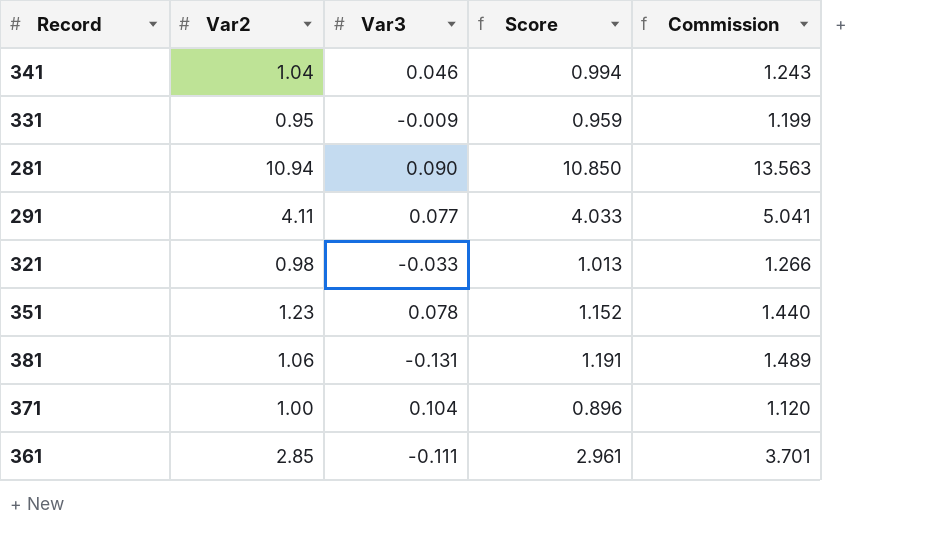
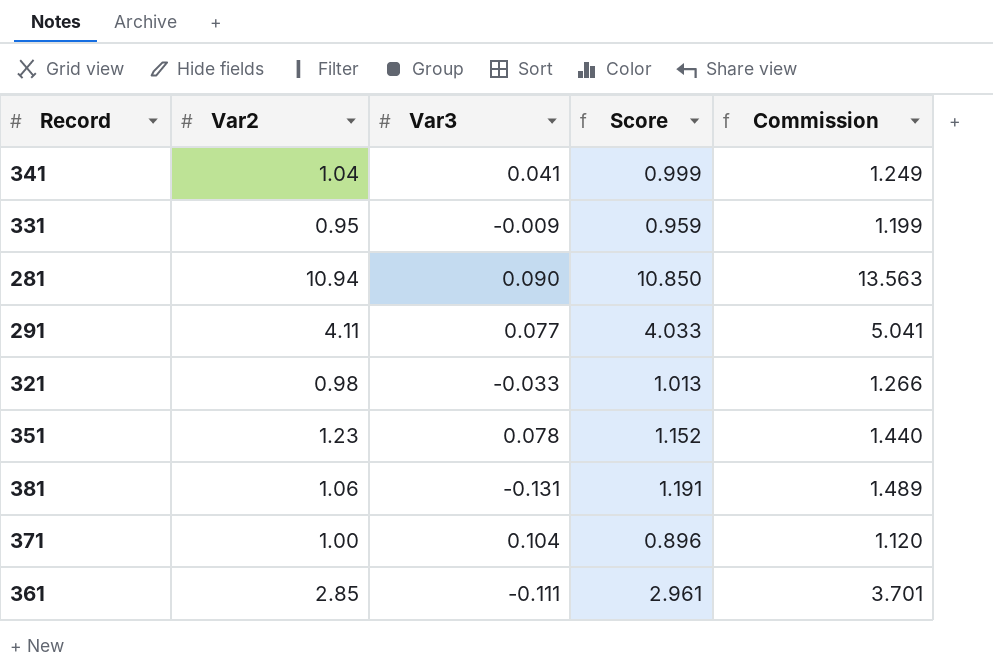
341 | Var3: 0.046 -> 0.041
341 | Score: 0.994 -> 0.999
341 | Commission: 1.243 -> 1.249

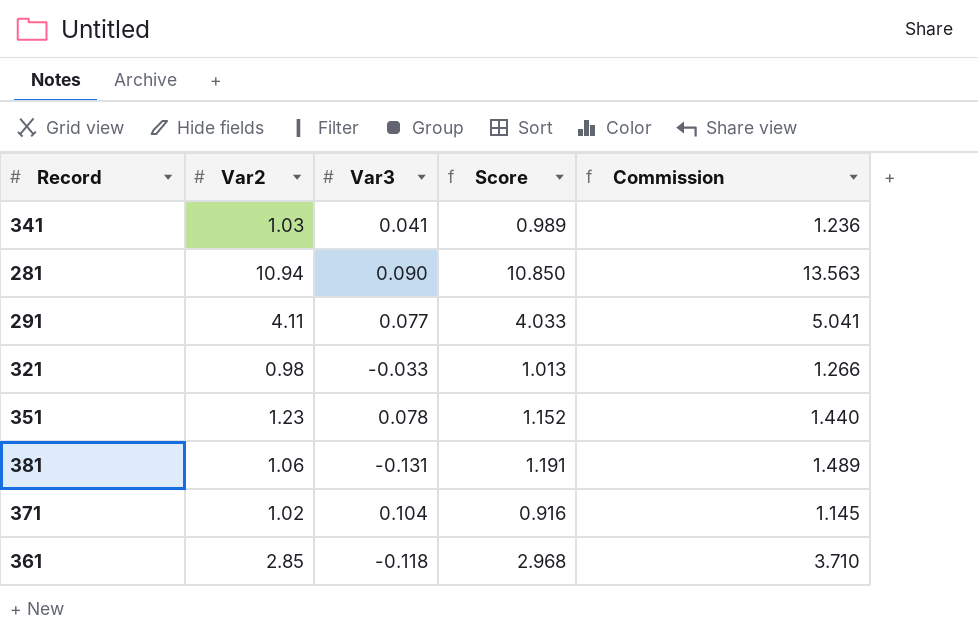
row 331: 0.95 | -0.009 | 0.959 | 1.199 -> none
341 | Var2: 1.04 -> 1.03
341 | Score: 0.999 -> 0.989
341 | Commission: 1.249 -> 1.236
371 | Var2: 1.00 -> 1.02
371 | Score: 0.896 -> 0.916
371 | Commission: 1.120 -> 1.145
361 | Var3: -0.111 -> -0.118
361 | Score: 2.961 -> 2.968
361 | Commission: 3.701 -> 3.710

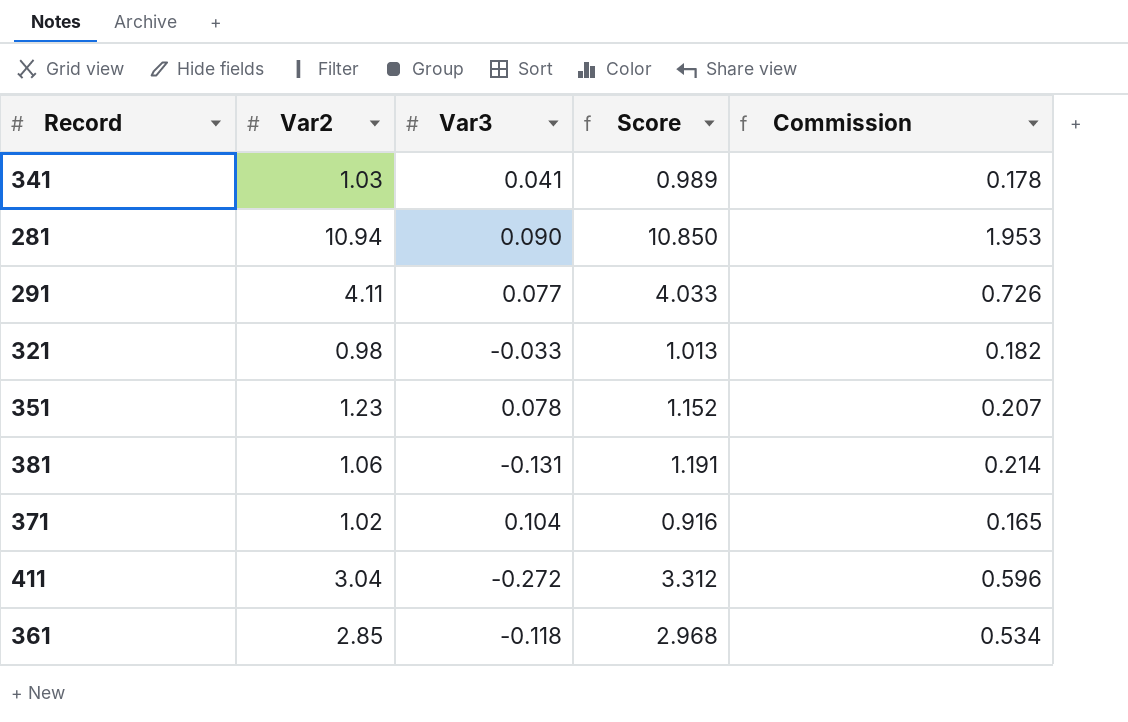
column Commission | formula: [Score] * 1.25 -> [Score] * 0.18
row 411: none -> 3.04 | -0.272 | 3.312 | 0.596

